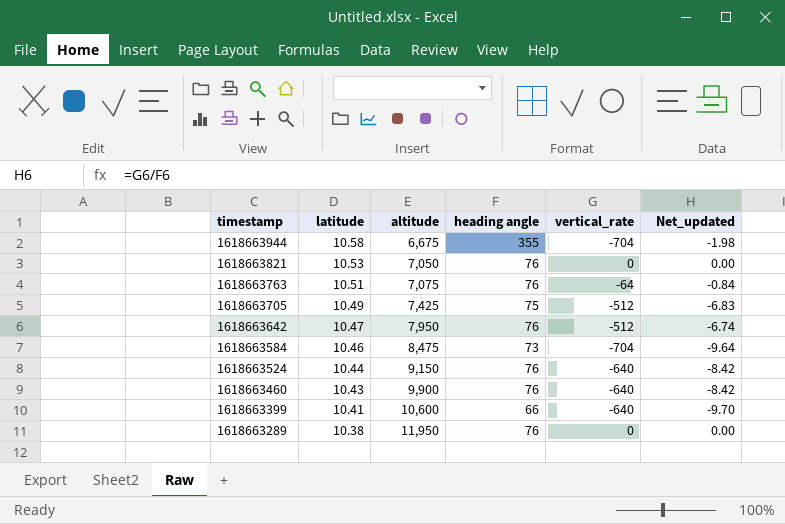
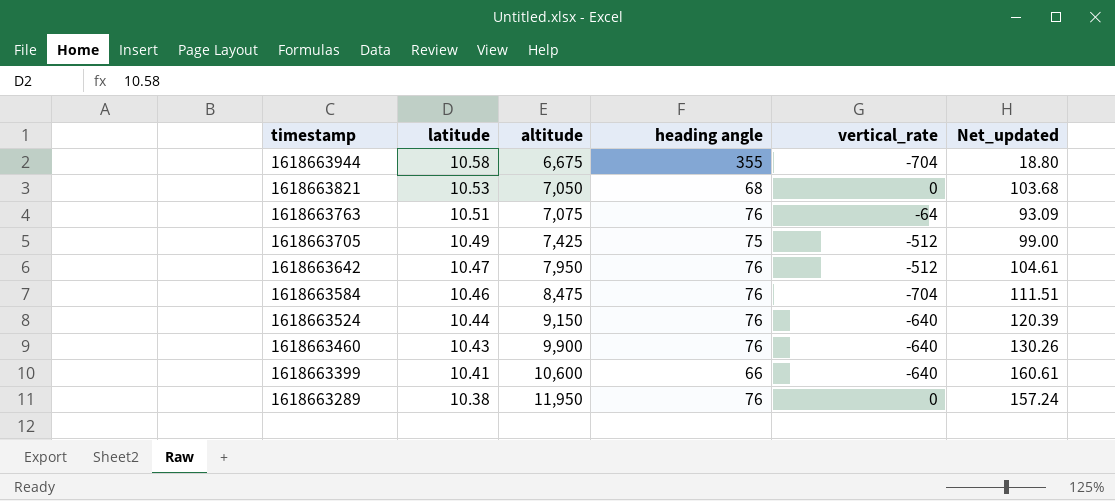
column Net_updated | formula: [vertical_rate] / [heading angle] -> [altitude] / [heading angle]
1618663821 | heading angle: 76 -> 68
1618663584 | heading angle: 73 -> 76

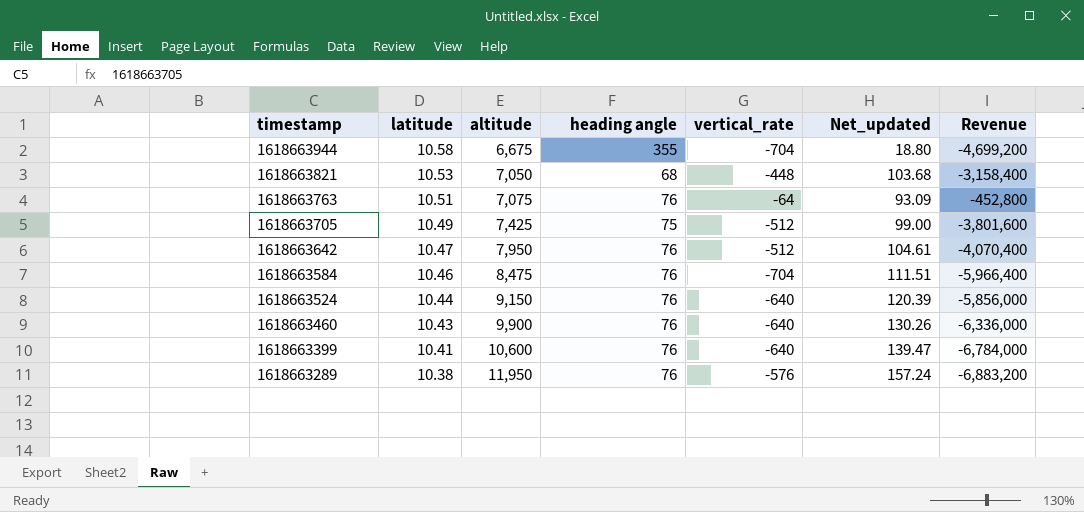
column Revenue | formula: none -> [altitude] * [vertical_rate]
1618663821 | vertical_rate: 0 -> -448
1618663399 | heading angle: 66 -> 76
1618663399 | Net_updated: 160.61 -> 139.47
1618663289 | vertical_rate: 0 -> -576

